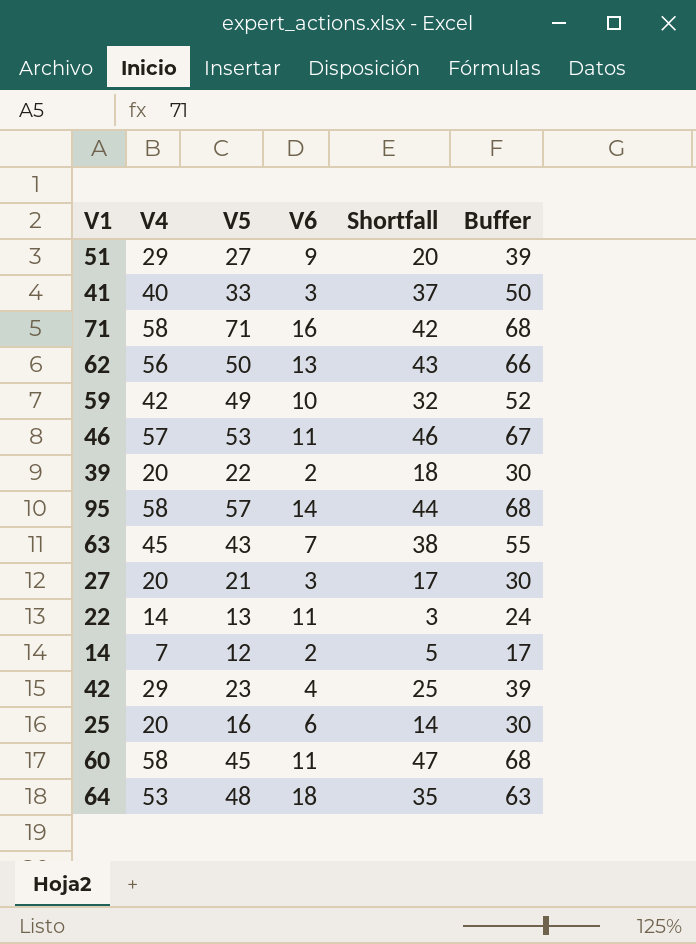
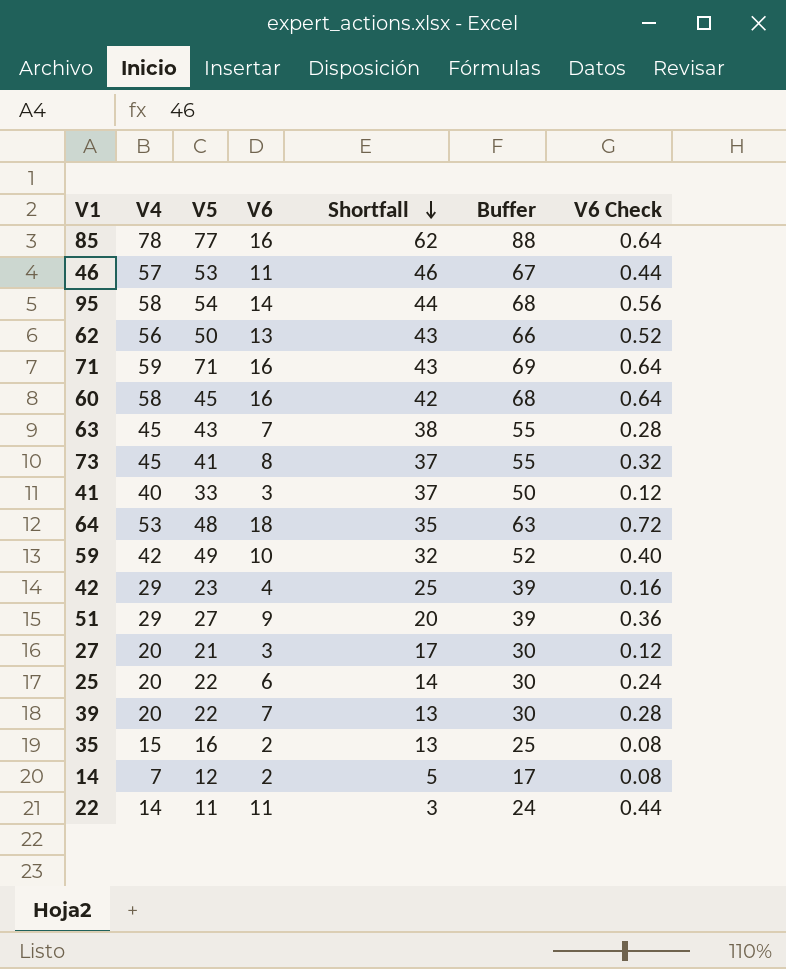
row order: none -> Shortfall descending
column V6 Check | formula: none -> [V6] * 0.04
row 85: none -> 78 | 77 | 16 | 62 | 88 | 0.64
95 | V5: 57 -> 54
71 | V4: 58 -> 59
71 | Shortfall: 42 -> 43
71 | Buffer: 68 -> 69
60 | V6: 11 -> 16
60 | Shortfall: 47 -> 42
row 73: none -> 45 | 41 | 8 | 37 | 55 | 0.32
25 | V5: 16 -> 22
39 | V6: 2 -> 7
39 | Shortfall: 18 -> 13
row 35: none -> 15 | 16 | 2 | 13 | 25 | 0.08
22 | V5: 13 -> 11

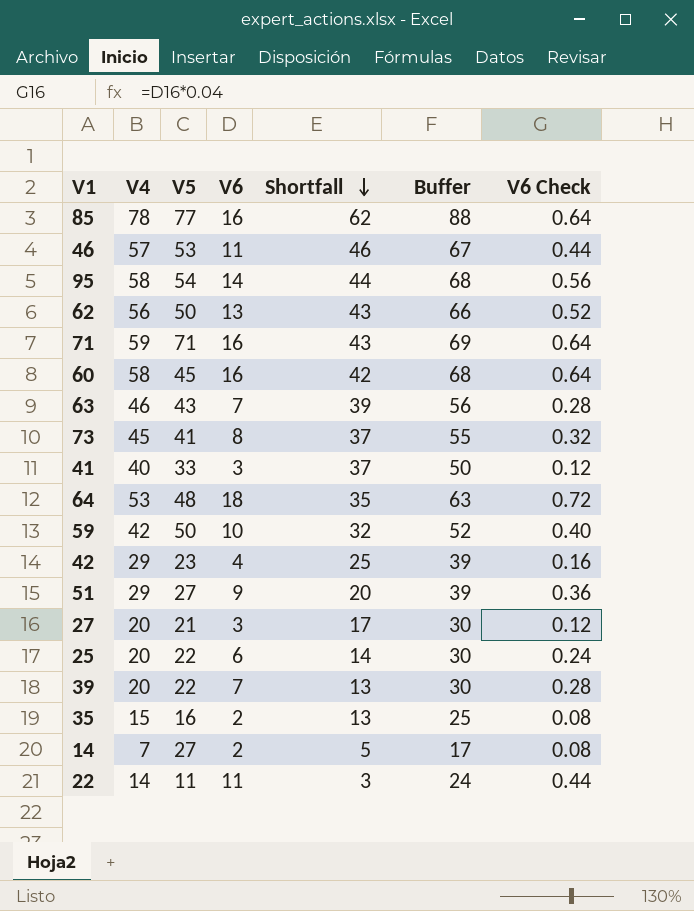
63 | V4: 45 -> 46
63 | Shortfall: 38 -> 39
63 | Buffer: 55 -> 56
59 | V5: 49 -> 50
14 | V5: 12 -> 27

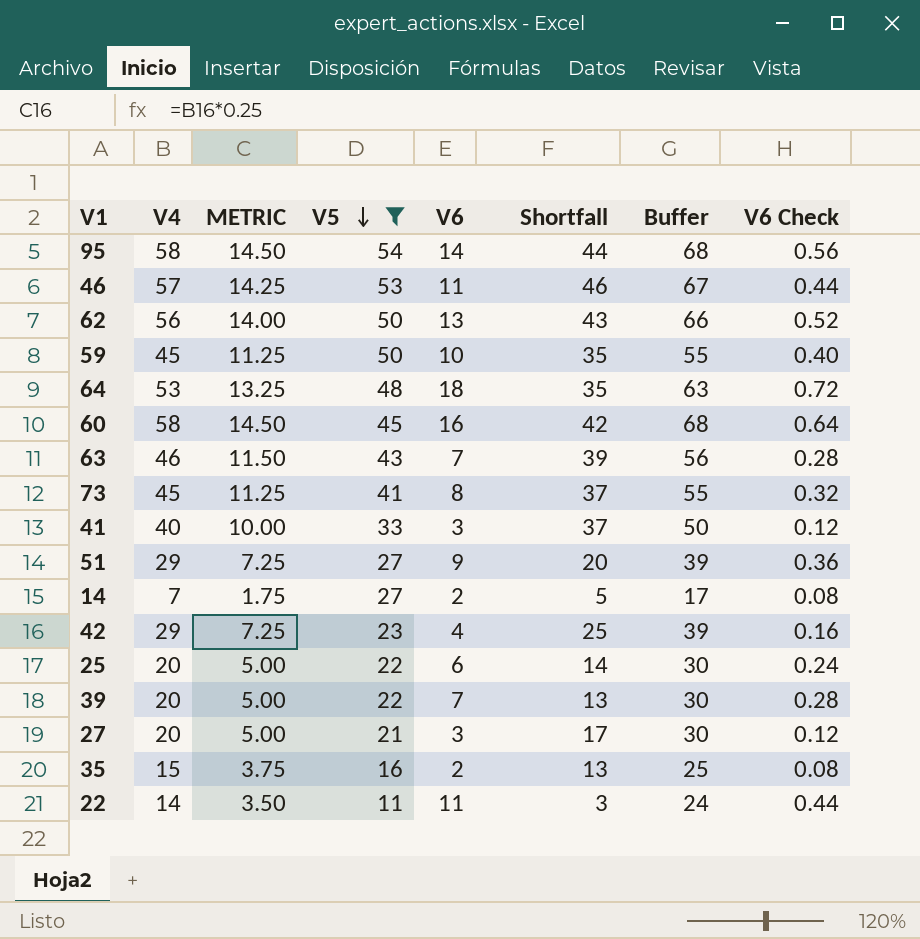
filter: none -> V5 <= 54
row order: Shortfall descending -> V5 descending
column METRIC | formula: none -> [V4] * 0.25
59 | V4: 42 -> 45
59 | Shortfall: 32 -> 35
59 | Buffer: 52 -> 55

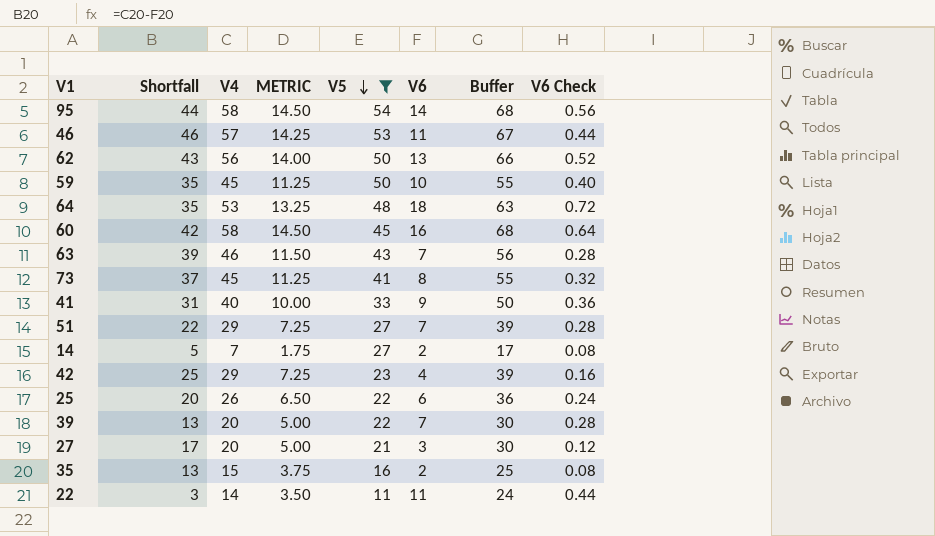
column Shortfall | position: 6 -> 2
41 | Shortfall: 37 -> 31
41 | V6: 3 -> 9
41 | V6 Check: 0.12 -> 0.36
51 | Shortfall: 20 -> 22
51 | V6: 9 -> 7
51 | V6 Check: 0.36 -> 0.28
25 | Shortfall: 14 -> 20
25 | V4: 20 -> 26
25 | METRIC: 5.00 -> 6.50
25 | Buffer: 30 -> 36

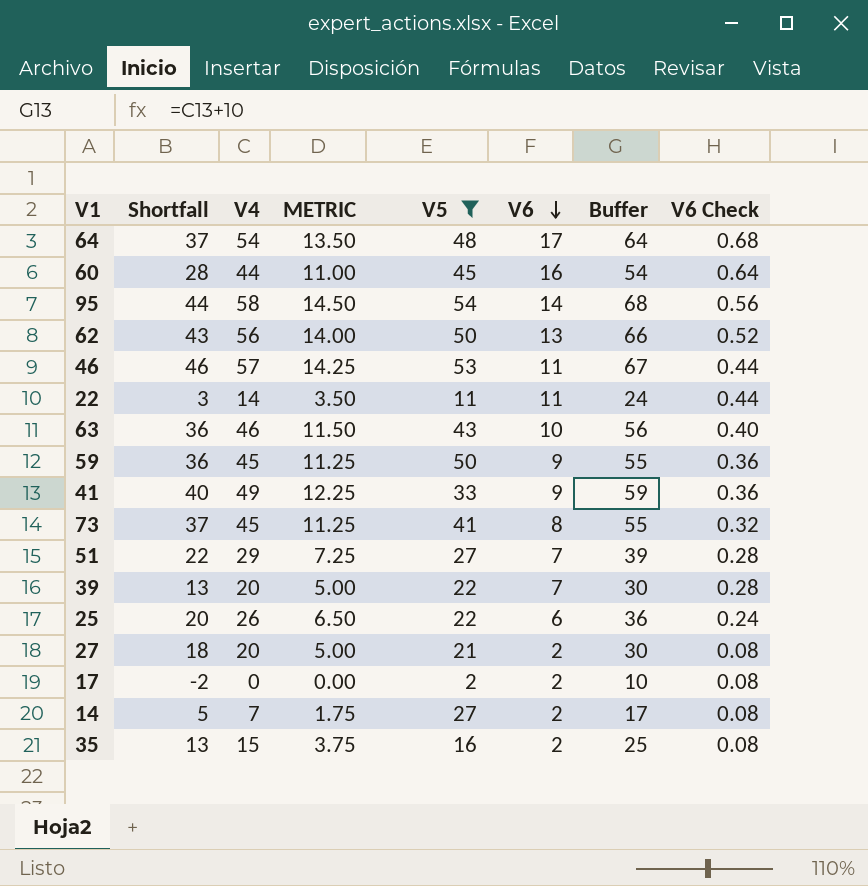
row order: V5 descending -> V6 descending
row 42: 25 | 29 | 7.25 | 23 | 4 | 39 | 0.16 -> none
64 | Shortfall: 35 -> 37
64 | V4: 53 -> 54
64 | METRIC: 13.25 -> 13.50
64 | V6: 18 -> 17
64 | Buffer: 63 -> 64
64 | V6 Check: 0.72 -> 0.68
60 | Shortfall: 42 -> 28
60 | V4: 58 -> 44
60 | METRIC: 14.50 -> 11.00
60 | Buffer: 68 -> 54
63 | Shortfall: 39 -> 36
63 | V6: 7 -> 10
63 | V6 Check: 0.28 -> 0.40
59 | Shortfall: 35 -> 36
59 | V6: 10 -> 9
59 | V6 Check: 0.40 -> 0.36
41 | Shortfall: 31 -> 40
41 | V4: 40 -> 49
41 | METRIC: 10.00 -> 12.25
41 | Buffer: 50 -> 59
27 | Shortfall: 17 -> 18
27 | V6: 3 -> 2
27 | V6 Check: 0.12 -> 0.08
row 17: none -> -2 | 0 | 0.00 | 2 | 2 | 10 | 0.08

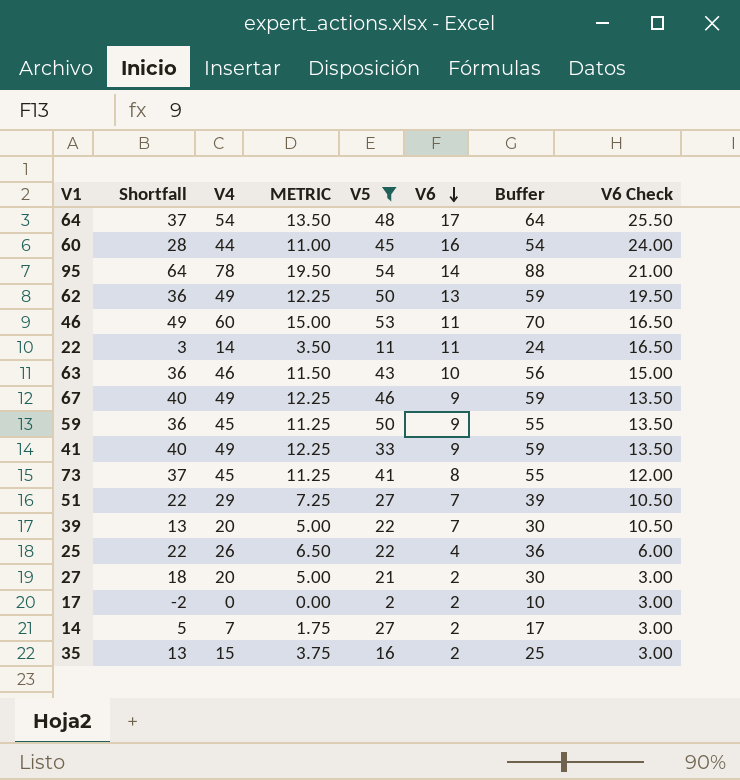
column V6 Check | formula: [V6] * 0.04 -> [V6] * 1.5
95 | Shortfall: 44 -> 64
95 | V4: 58 -> 78
95 | METRIC: 14.50 -> 19.50
95 | Buffer: 68 -> 88
62 | Shortfall: 43 -> 36
62 | V4: 56 -> 49
62 | METRIC: 14.00 -> 12.25
62 | Buffer: 66 -> 59
46 | Shortfall: 46 -> 49
46 | V4: 57 -> 60
46 | METRIC: 14.25 -> 15.00
46 | Buffer: 67 -> 70
row 67: none -> 40 | 49 | 12.25 | 46 | 9 | 59 | 13.50
25 | Shortfall: 20 -> 22
25 | V6: 6 -> 4

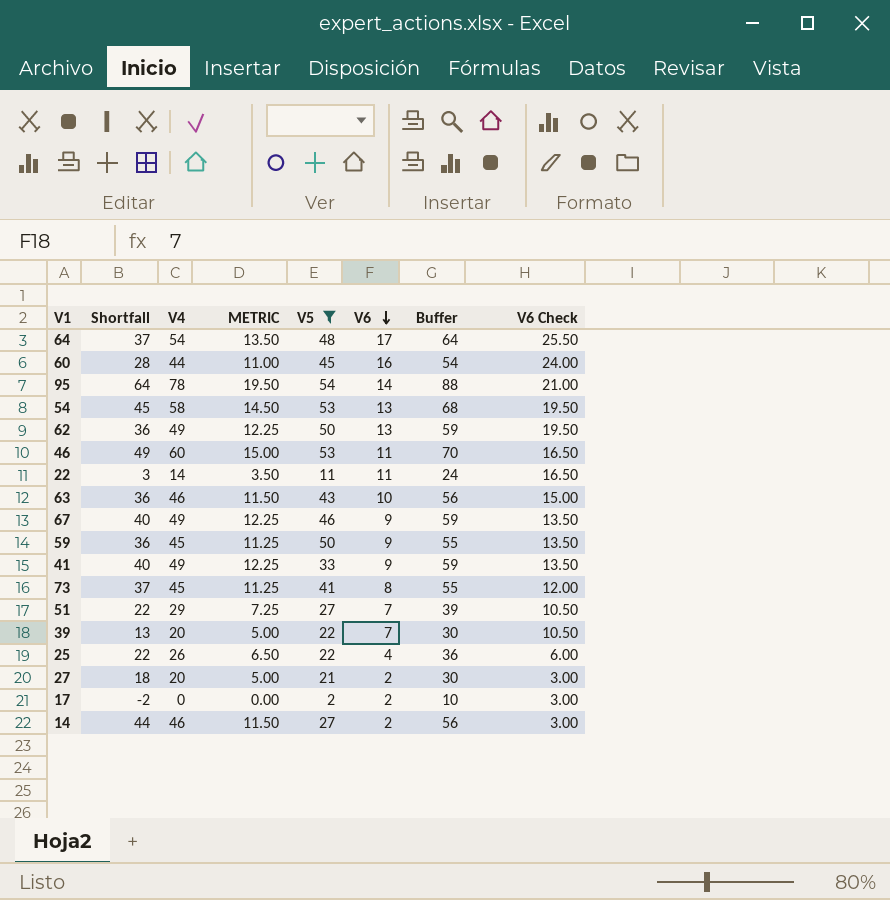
row 35: 13 | 15 | 3.75 | 16 | 2 | 25 | 3.00 -> none
row 54: none -> 45 | 58 | 14.50 | 53 | 13 | 68 | 19.50
14 | Shortfall: 5 -> 44
14 | V4: 7 -> 46
14 | METRIC: 1.75 -> 11.50
14 | Buffer: 17 -> 56

